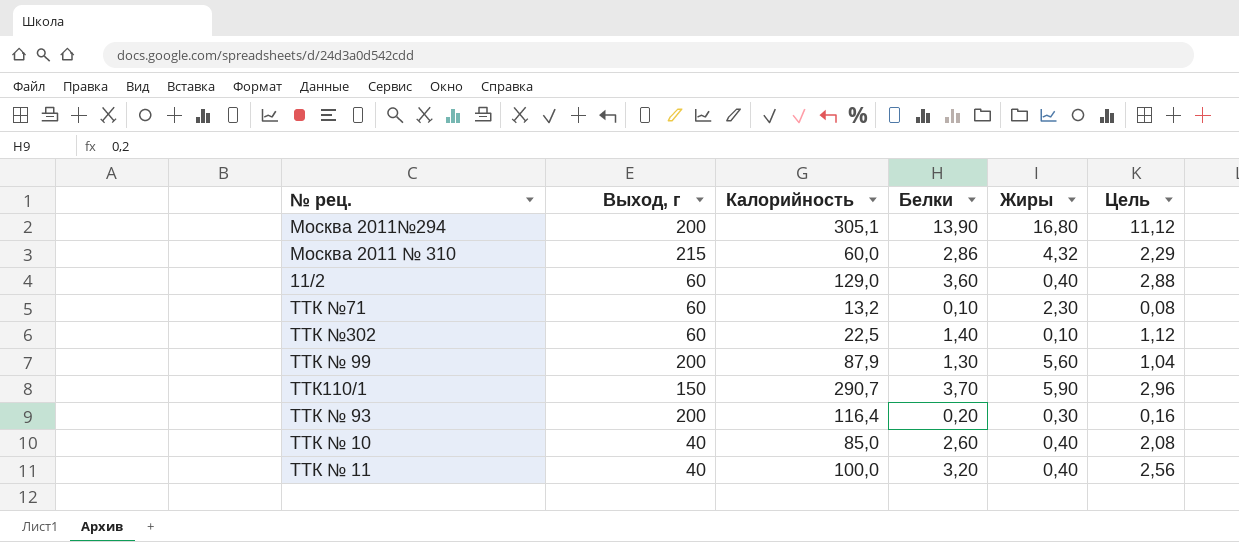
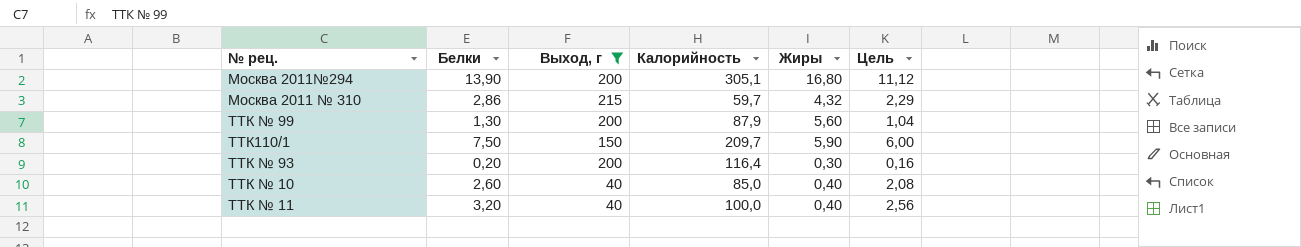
filter: none -> Выход, г != 60
column Белки | position: 4 -> 2
Москва 2011 № 310 | Калорийность: 60,0 -> 59,7
ТТК110/1 | Белки: 3,70 -> 7,50
ТТК110/1 | Калорийность: 290,7 -> 209,7
ТТК110/1 | Цель: 2,96 -> 6,00

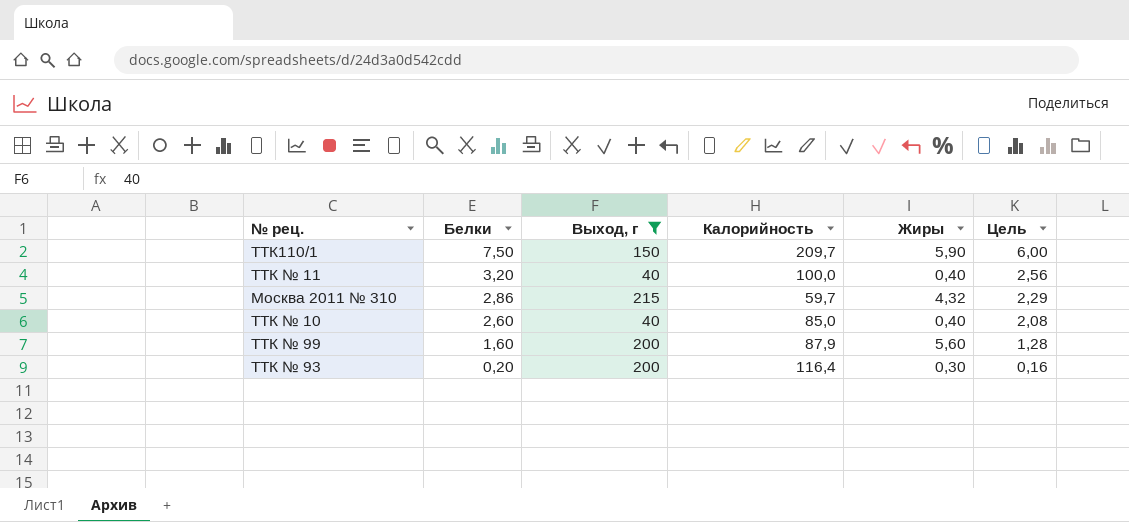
row order: none -> Белки descending
row Москва 2011№294: 13,90 | 200 | 305,1 | 16,80 | 11,12 -> none
ТТК № 99 | Белки: 1,30 -> 1,60
ТТК № 99 | Цель: 1,04 -> 1,28

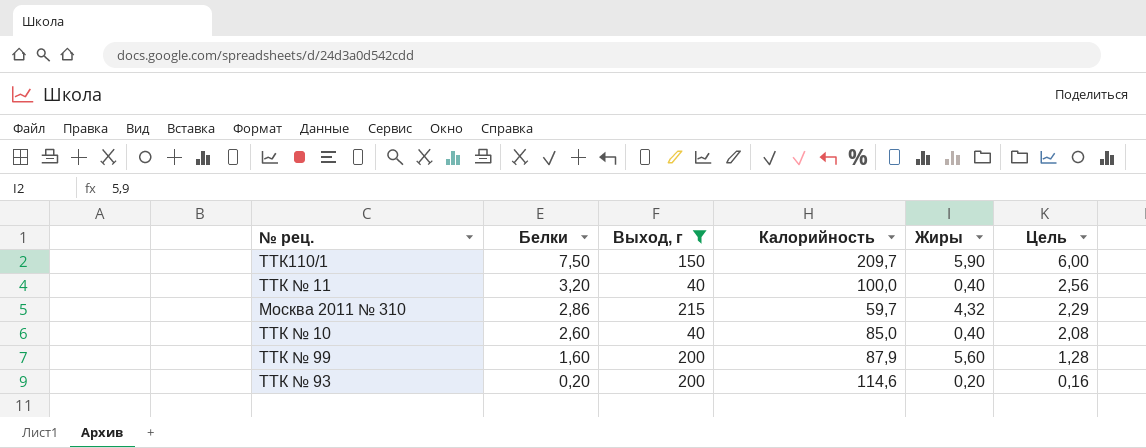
ТТК № 93 | Калорийность: 116,4 -> 114,6
ТТК № 93 | Жиры: 0,30 -> 0,20

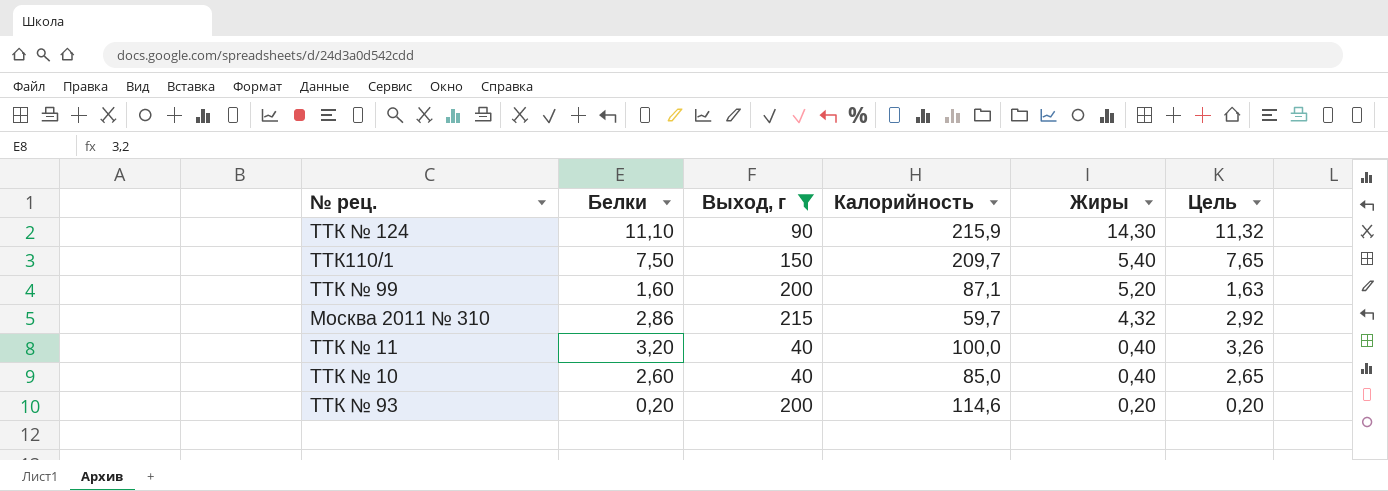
row order: Белки descending -> Жиры descending
column Цель | formula: [Белки] * 0,8 -> [Белки] * 1,02
row ТТК № 124: none -> 11,10 | 90 | 215,9 | 14,30 | 11,32
ТТК110/1 | Жиры: 5,90 -> 5,40
ТТК № 99 | Калорийность: 87,9 -> 87,1
ТТК № 99 | Жиры: 5,60 -> 5,20

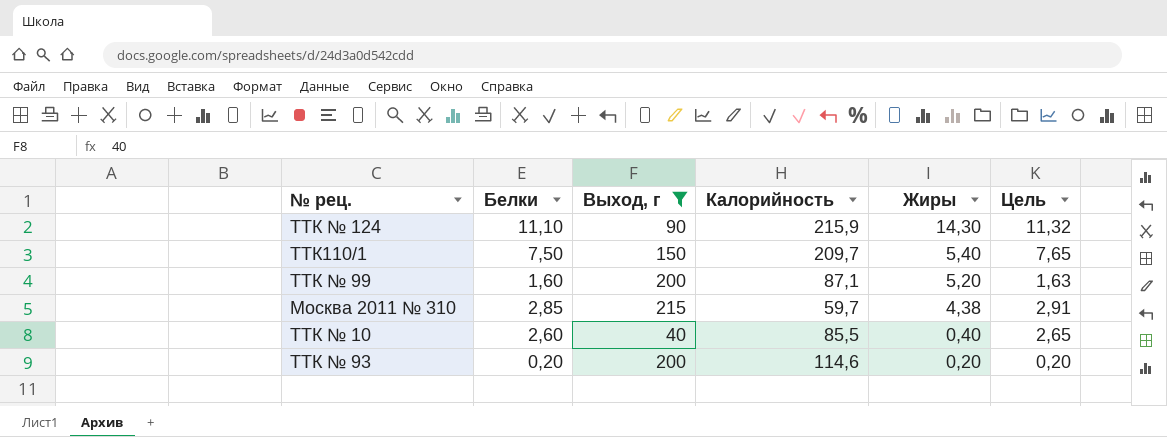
row ТТК № 11: 3,20 | 40 | 100,0 | 0,40 | 3,26 -> none
Москва 2011 № 310 | Белки: 2,86 -> 2,85
Москва 2011 № 310 | Жиры: 4,32 -> 4,38
Москва 2011 № 310 | Цель: 2,92 -> 2,91
ТТК № 10 | Калорийность: 85,0 -> 85,5

